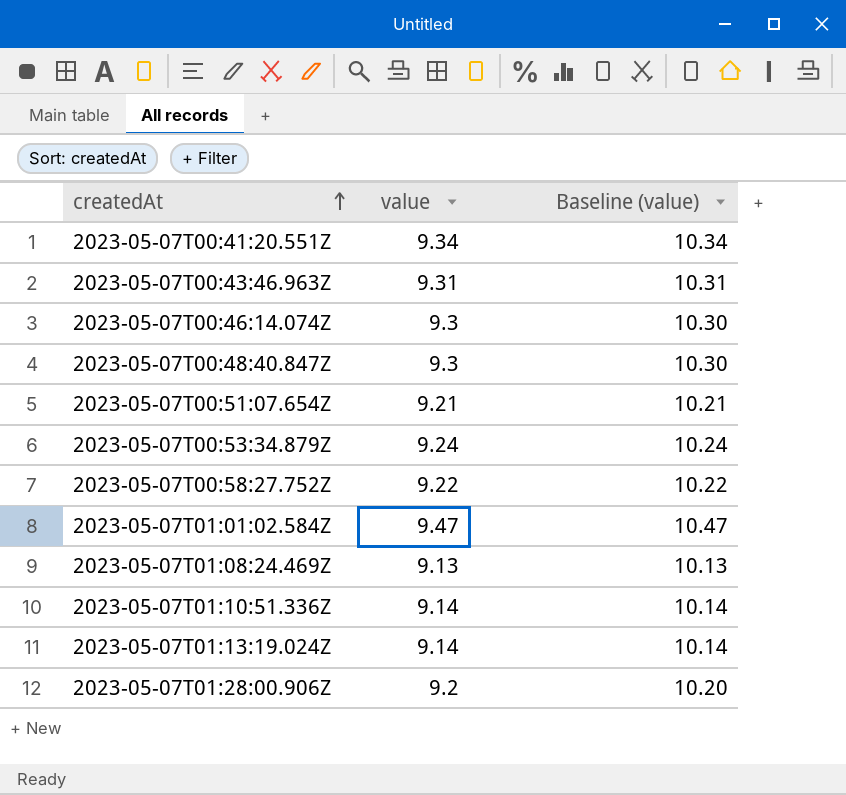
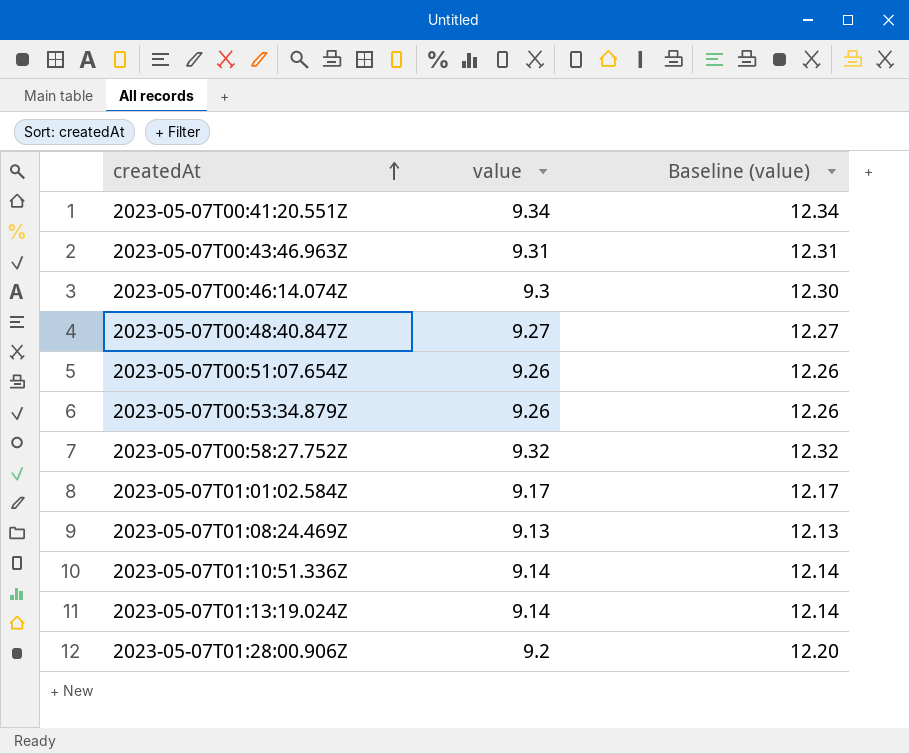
column Baseline (value) | formula: [value] + 1 -> [value] + 3
2023-05-07T00:48:40.847Z | value: 9.3 -> 9.27
2023-05-07T00:51:07.654Z | value: 9.21 -> 9.26
2023-05-07T00:53:34.879Z | value: 9.24 -> 9.26
2023-05-07T00:58:27.752Z | value: 9.22 -> 9.32
2023-05-07T01:01:02.584Z | value: 9.47 -> 9.17

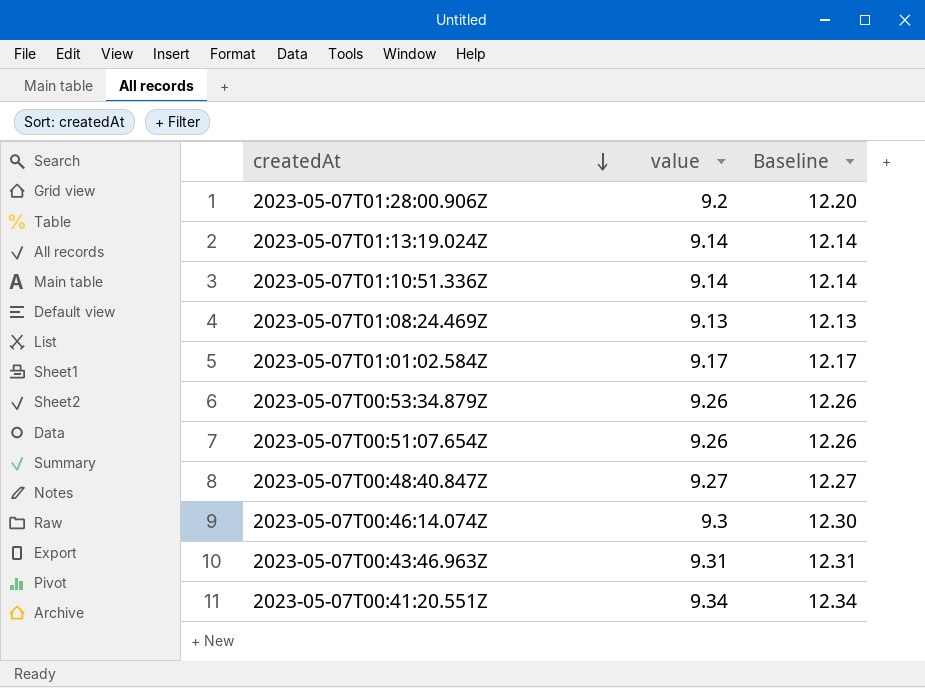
row order: createdAt ascending -> createdAt descending
column name: Baseline (value) -> Baseline
row 2023-05-07T00:58:27.752Z: 9.32 | 12.32 -> none

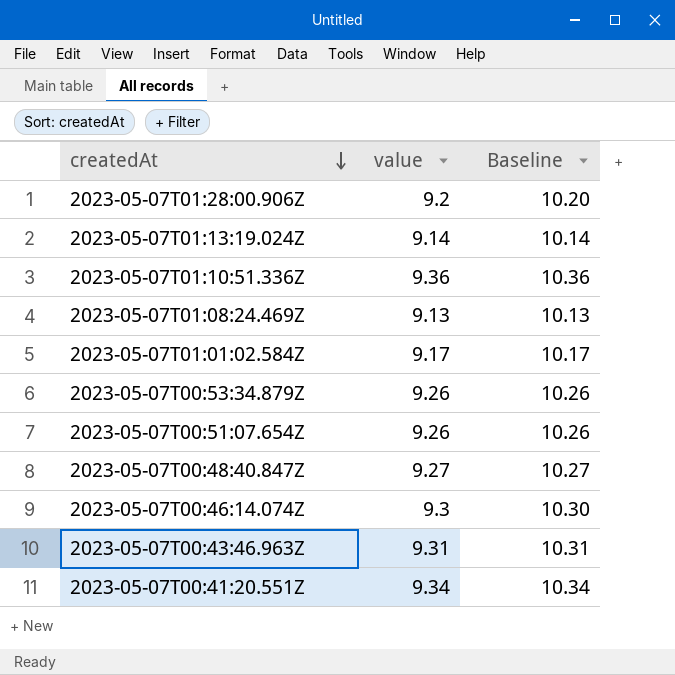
column Baseline | formula: [value] + 3 -> [value] + 1
2023-05-07T01:10:51.336Z | value: 9.14 -> 9.36

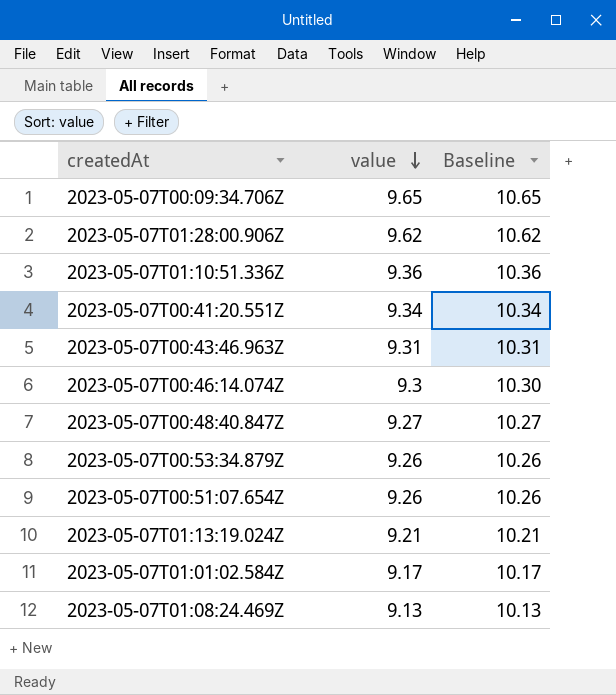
row order: createdAt descending -> value descending
row 2023-05-07T00:09:34.706Z: none -> 9.65 | 10.65
2023-05-07T01:28:00.906Z | value: 9.2 -> 9.62
2023-05-07T01:28:00.906Z | Baseline: 10.20 -> 10.62
2023-05-07T01:13:19.024Z | value: 9.14 -> 9.21
2023-05-07T01:13:19.024Z | Baseline: 10.14 -> 10.21

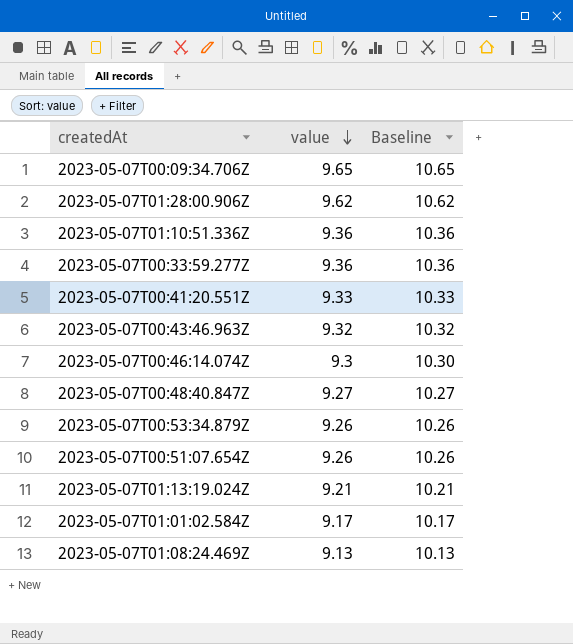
row 2023-05-07T00:33:59.277Z: none -> 9.36 | 10.36
2023-05-07T00:41:20.551Z | value: 9.34 -> 9.33
2023-05-07T00:41:20.551Z | Baseline: 10.34 -> 10.33
2023-05-07T00:43:46.963Z | value: 9.31 -> 9.32
2023-05-07T00:43:46.963Z | Baseline: 10.31 -> 10.32

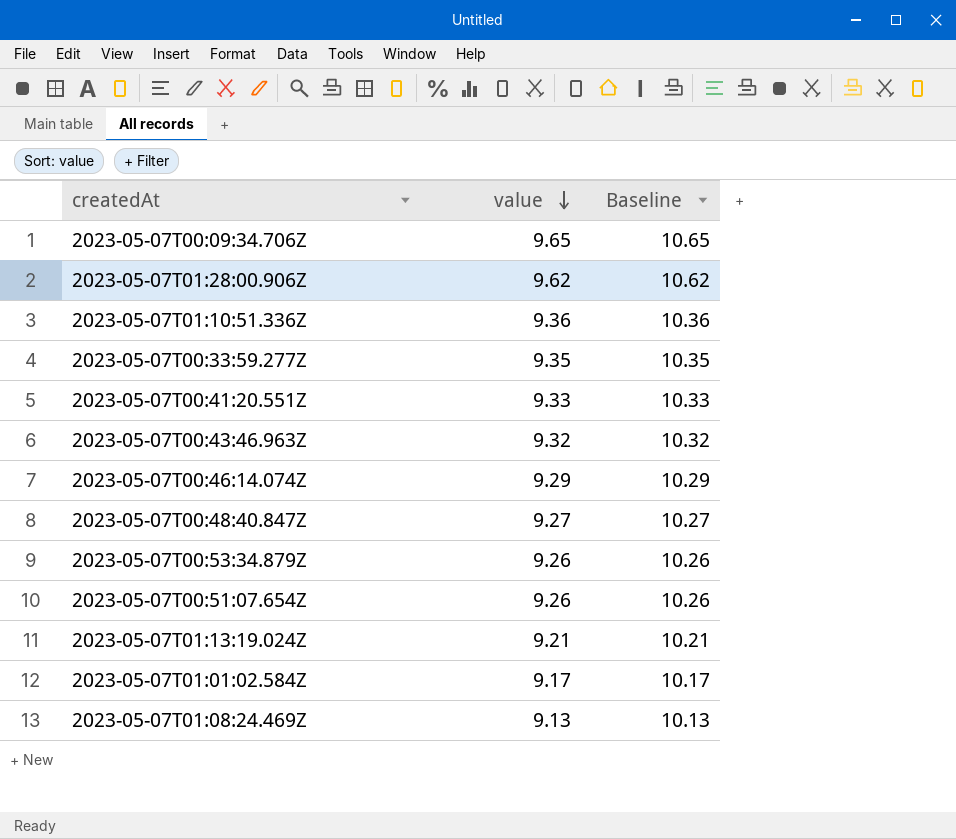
2023-05-07T00:33:59.277Z | value: 9.36 -> 9.35
2023-05-07T00:33:59.277Z | Baseline: 10.36 -> 10.35
2023-05-07T00:46:14.074Z | value: 9.3 -> 9.29
2023-05-07T00:46:14.074Z | Baseline: 10.30 -> 10.29

